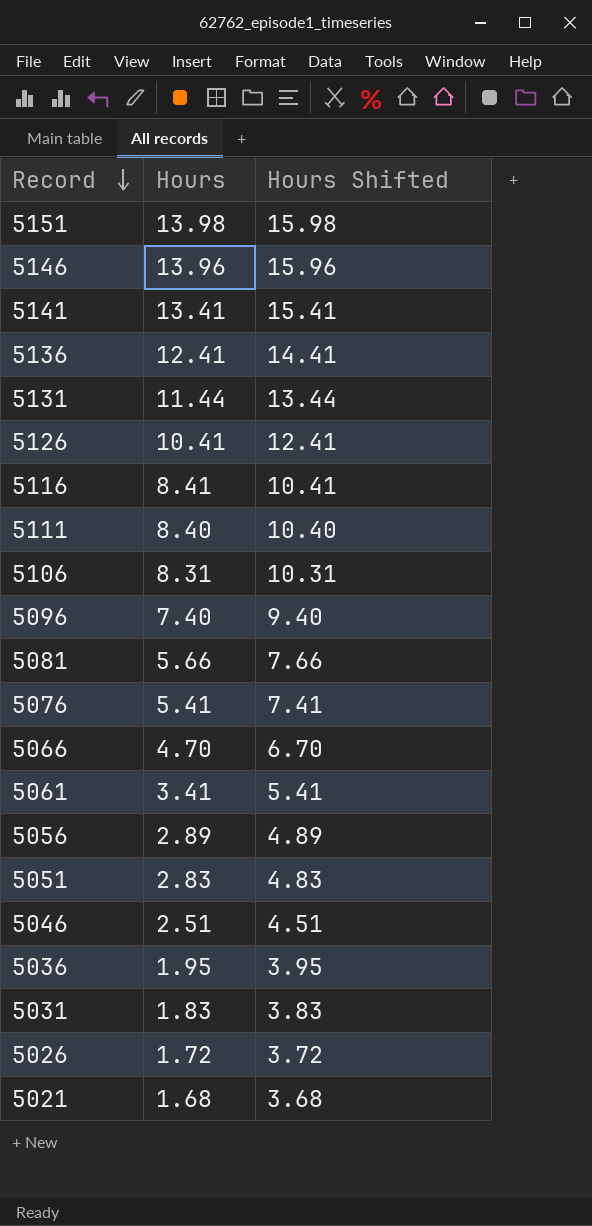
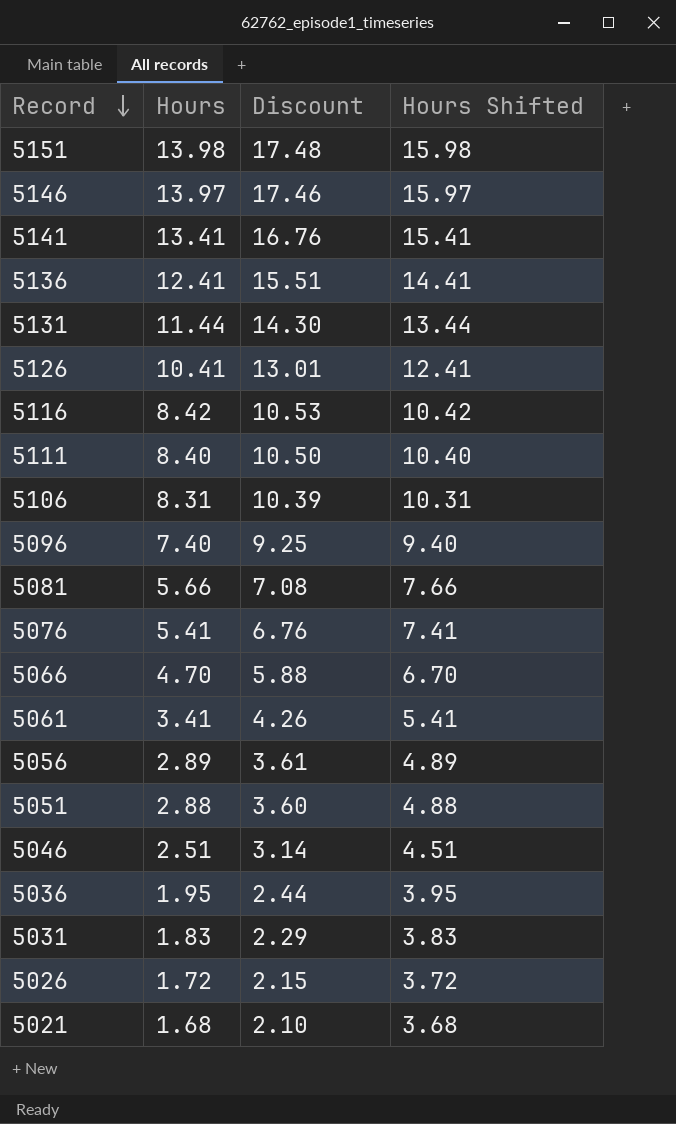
column Discount | formula: none -> [Hours] * 1.25
5146 | Hours: 13.96 -> 13.97
5146 | Hours Shifted: 15.96 -> 15.97
5116 | Hours: 8.41 -> 8.42
5116 | Hours Shifted: 10.41 -> 10.42
5051 | Hours: 2.83 -> 2.88
5051 | Hours Shifted: 4.83 -> 4.88

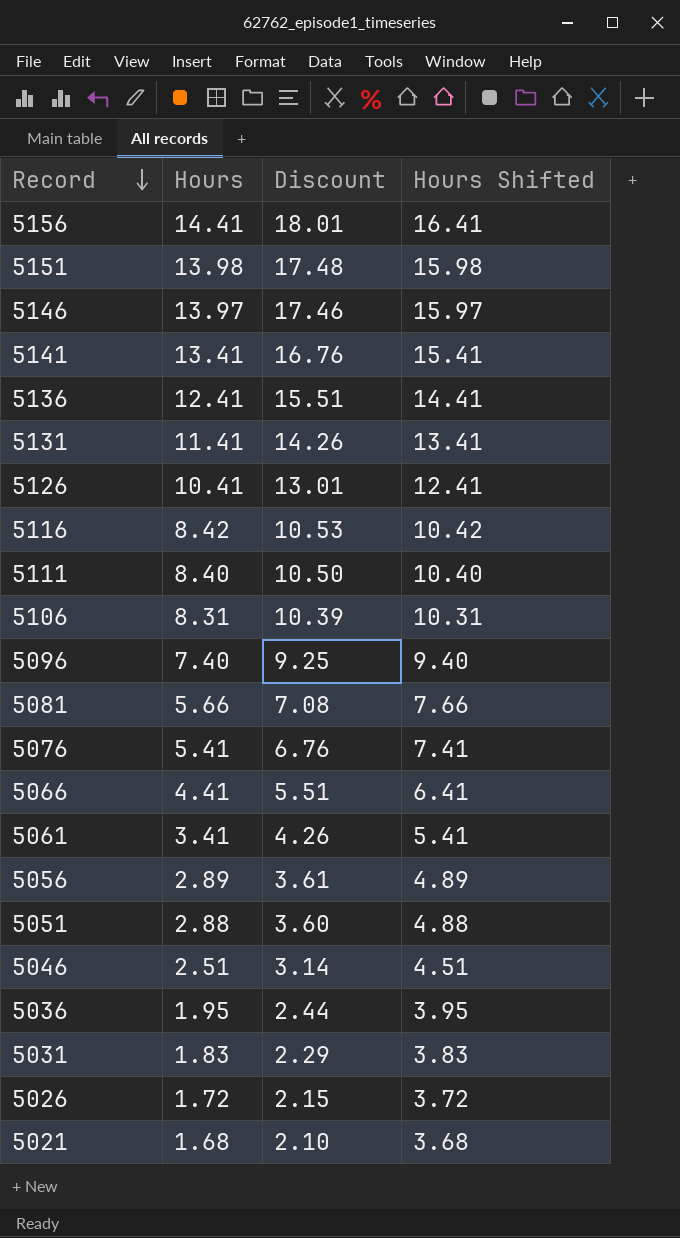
row 5156: none -> 14.41 | 18.01 | 16.41
5131 | Hours: 11.44 -> 11.41
5131 | Discount: 14.30 -> 14.26
5131 | Hours Shifted: 13.44 -> 13.41
5066 | Hours: 4.70 -> 4.41
5066 | Discount: 5.88 -> 5.51
5066 | Hours Shifted: 6.70 -> 6.41

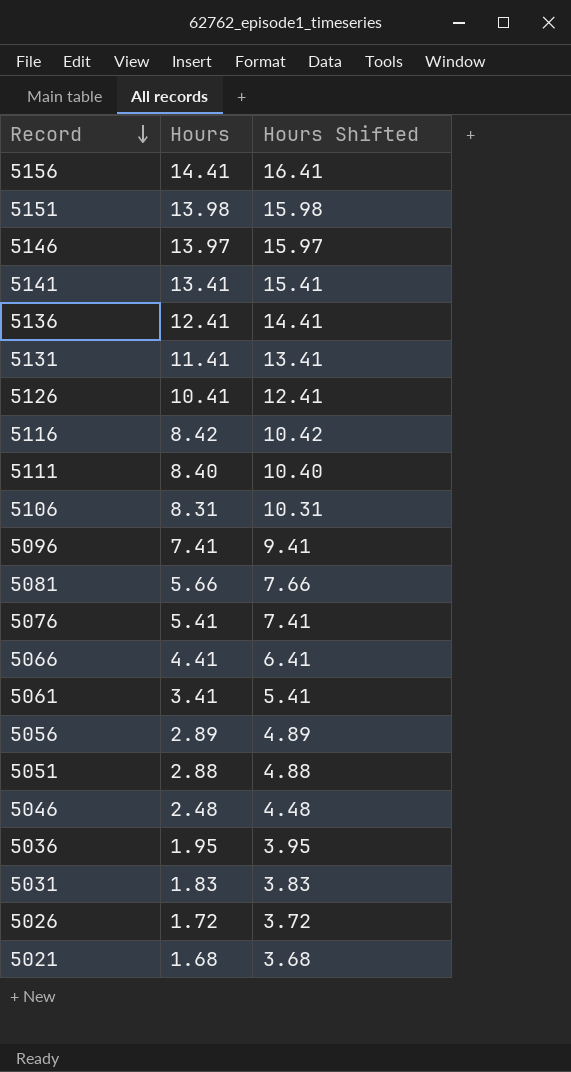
column Discount | formula: [Hours] * 1.25 -> none
5096 | Hours: 7.40 -> 7.41
5096 | Hours Shifted: 9.40 -> 9.41
5046 | Hours: 2.51 -> 2.48
5046 | Hours Shifted: 4.51 -> 4.48

